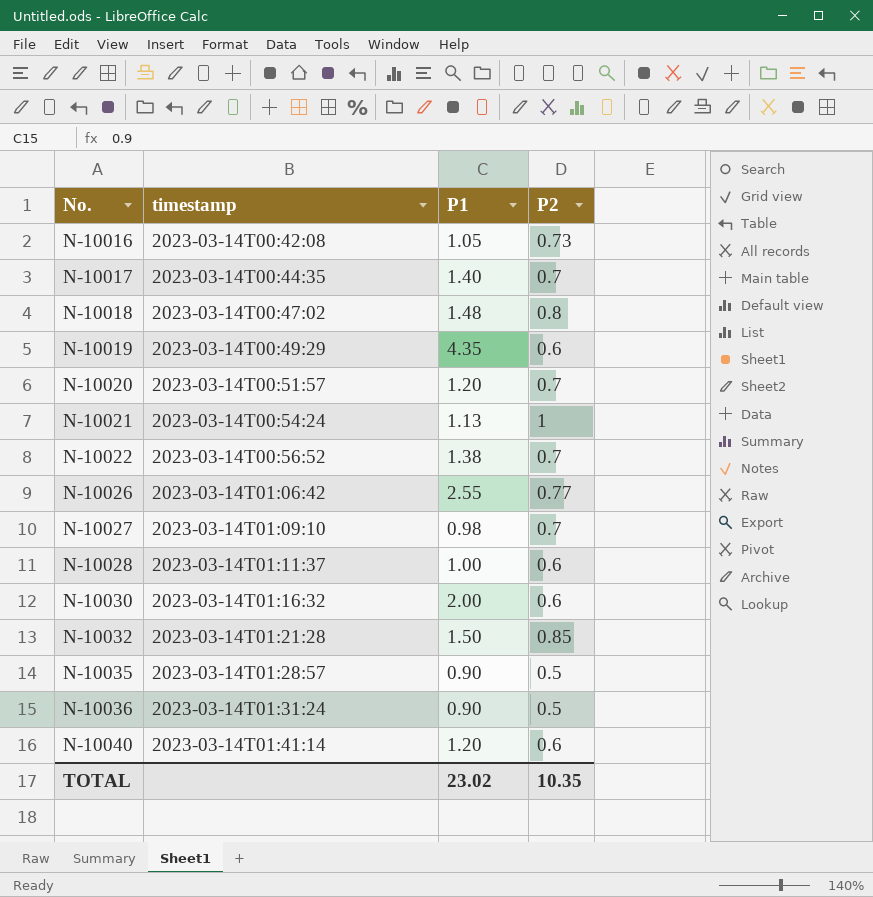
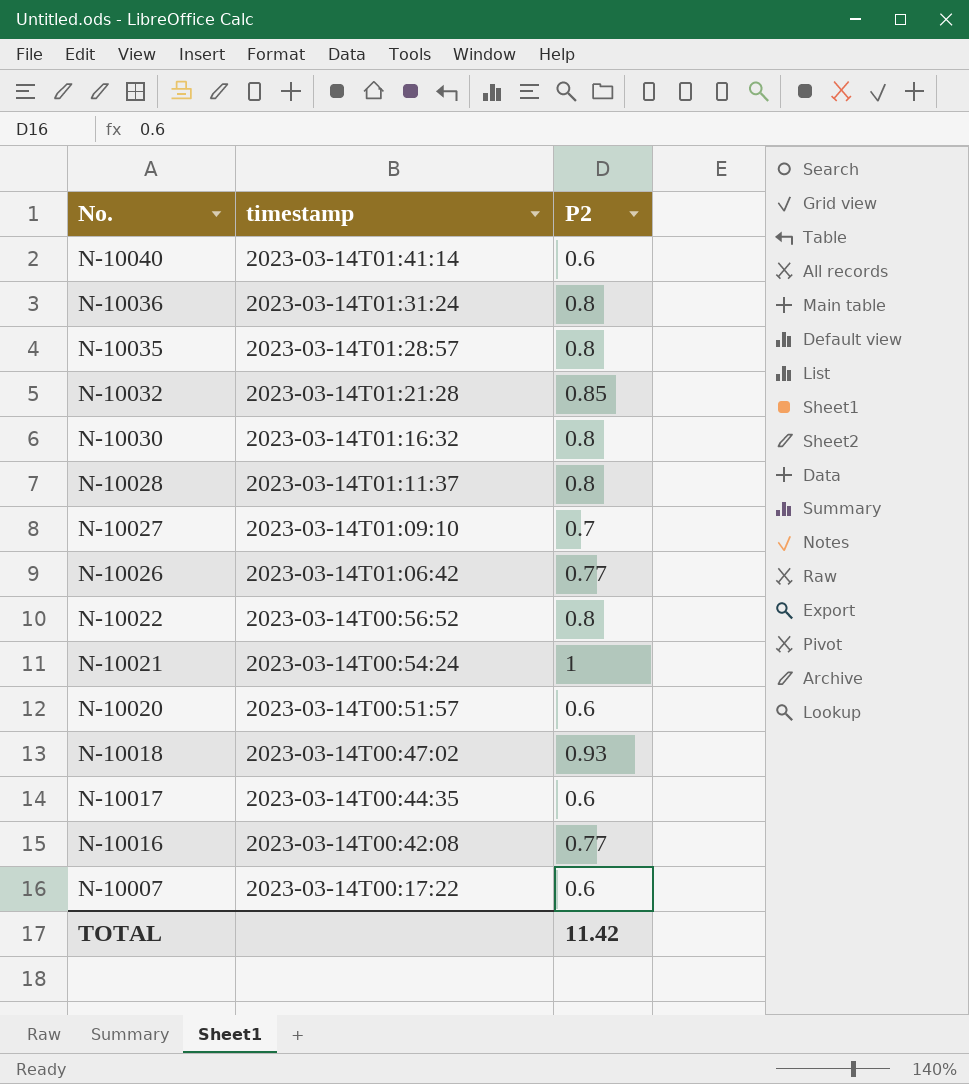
row order: No. ascending -> No. descending
column P1 | position: 3 -> none
row N-10019: 2023-03-14T00:49:29 | 4.35 | 0.6 -> none
N-10036 | P2: 0.5 -> 0.8
N-10035 | P2: 0.5 -> 0.8
N-10030 | P2: 0.6 -> 0.8
N-10028 | P2: 0.6 -> 0.8
N-10022 | P2: 0.7 -> 0.8
N-10020 | P2: 0.7 -> 0.6
N-10018 | P2: 0.8 -> 0.93
N-10017 | P2: 0.7 -> 0.6
N-10016 | P2: 0.73 -> 0.77
row N-10007: none -> 2023-03-14T00:17:22 | 0.6
TOTAL | P2: 10.35 -> 11.42

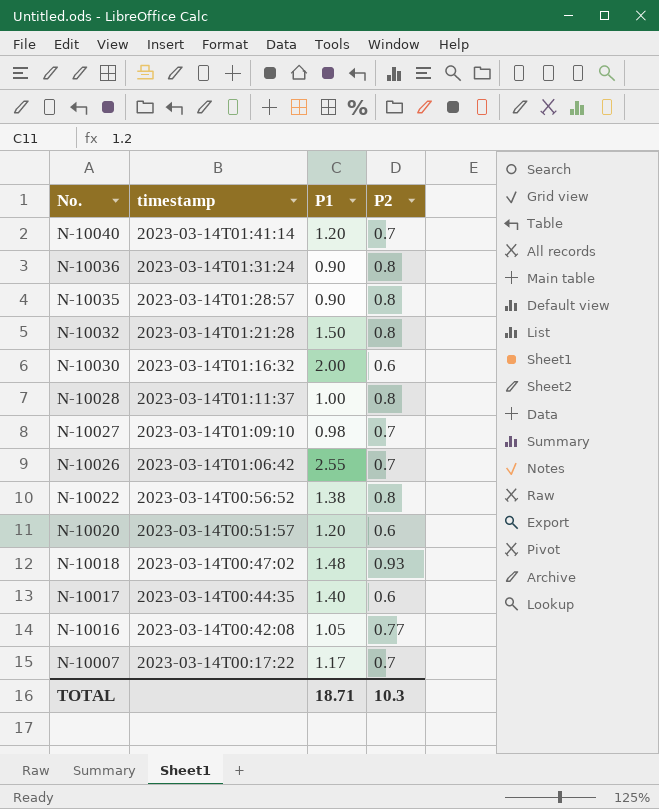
column P1 | position: none -> 3
row N-10021: 2023-03-14T00:54:24 | 1 -> none
N-10040 | P2: 0.6 -> 0.7
N-10032 | P2: 0.85 -> 0.8
N-10030 | P2: 0.8 -> 0.6
N-10026 | P2: 0.77 -> 0.7
N-10007 | P2: 0.6 -> 0.7
TOTAL | P2: 11.42 -> 10.3

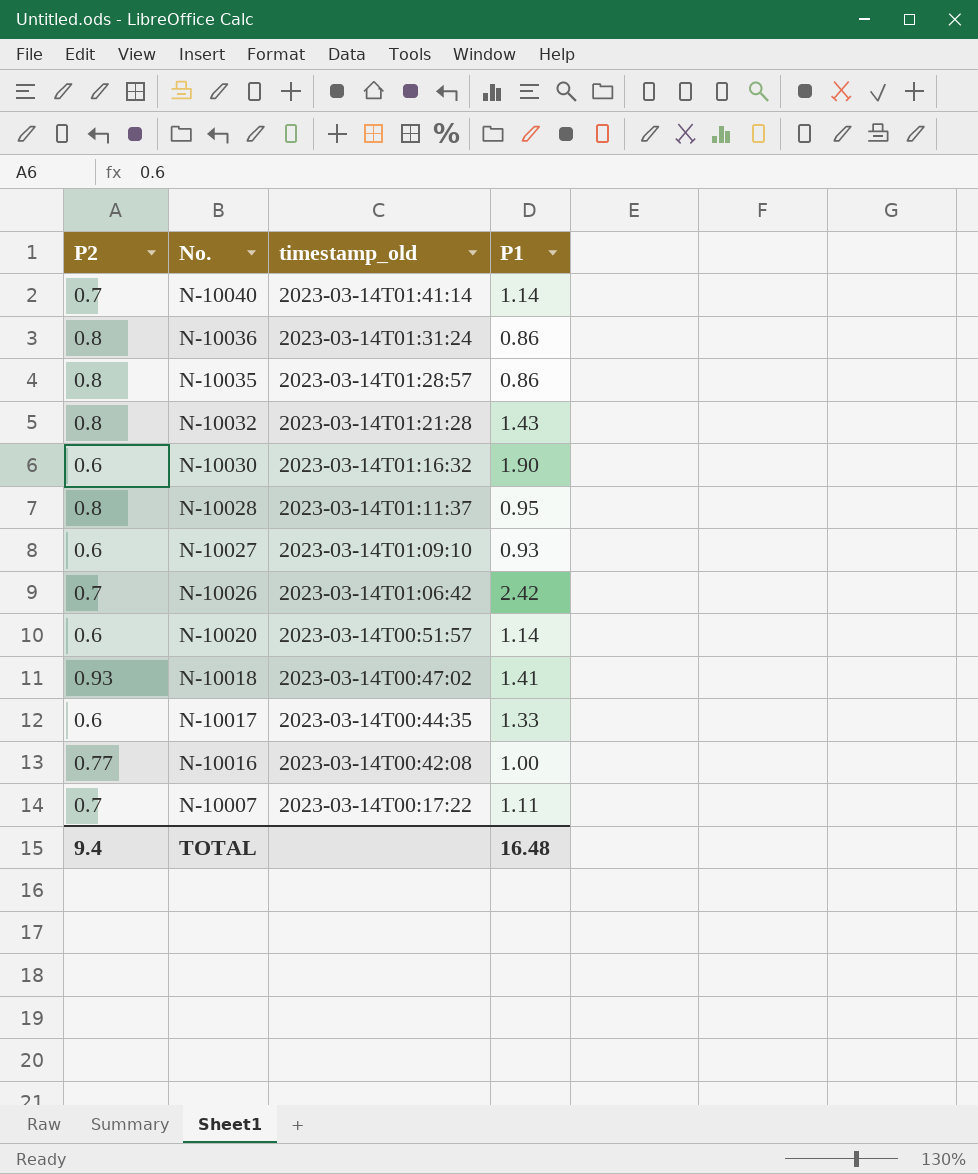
column P2 | position: 4 -> 1
column name: timestamp -> timestamp_old
row N-10022: 2023-03-14T00:56:52 | 1.38 | 0.8 -> none
N-10040 | P1: 1.20 -> 1.14
N-10036 | P1: 0.90 -> 0.86
N-10035 | P1: 0.90 -> 0.86
N-10032 | P1: 1.50 -> 1.43
N-10030 | P1: 2.00 -> 1.90
N-10028 | P1: 1.00 -> 0.95
N-10027 | P2: 0.7 -> 0.6
N-10027 | P1: 0.98 -> 0.93
N-10026 | P1: 2.55 -> 2.42
N-10020 | P1: 1.20 -> 1.14
N-10018 | P1: 1.48 -> 1.41
N-10017 | P1: 1.40 -> 1.33
N-10016 | P1: 1.05 -> 1.00
N-10007 | P1: 1.17 -> 1.11
TOTAL | P2: 10.3 -> 9.4
TOTAL | P1: 18.71 -> 16.48

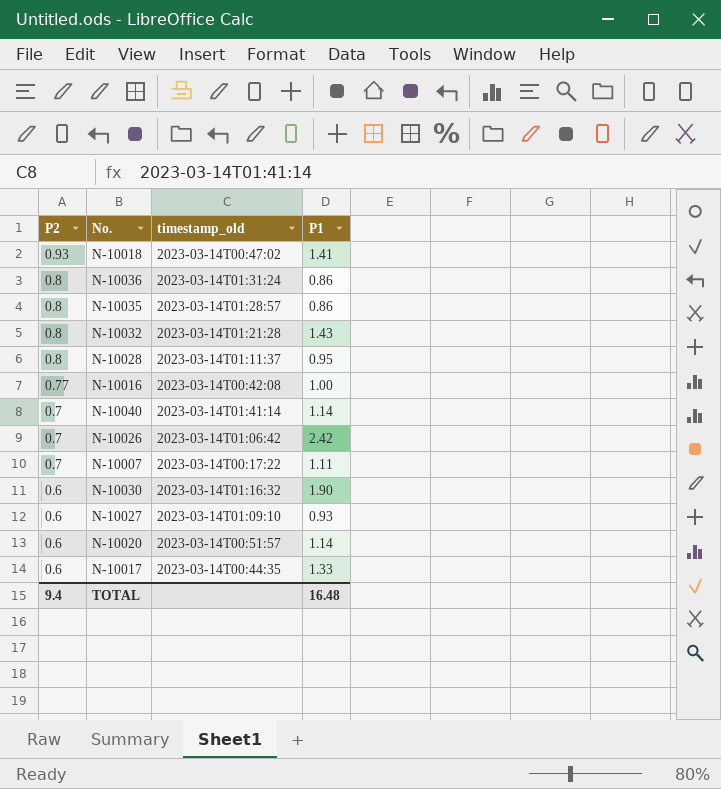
row order: No. descending -> P2 descending

